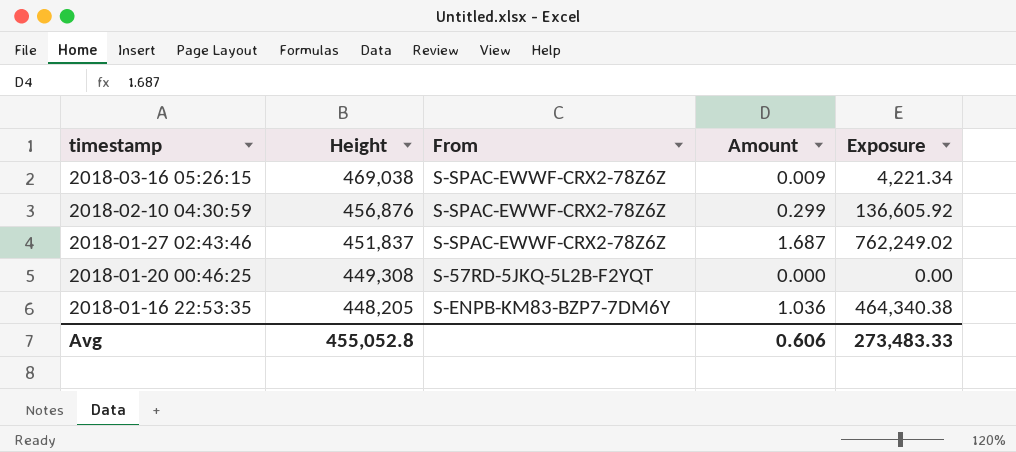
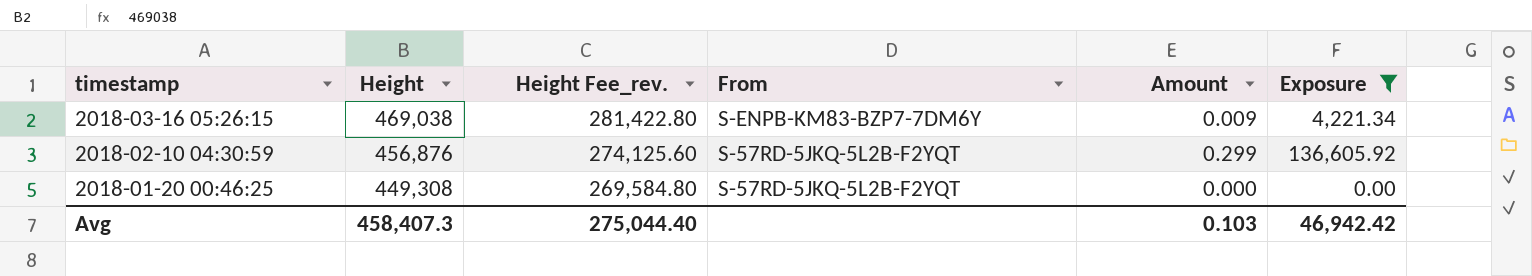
filter: none -> Exposure <= 136,605.92
column Height Fee_rev. | formula: none -> [Height] * 0.6
2018-03-16 05:26:15 | From: S-SPAC-EWWF-CRX2-78Z6Z -> S-ENPB-KM83-BZP7-7DM6Y
2018-02-10 04:30:59 | From: S-SPAC-EWWF-CRX2-78Z6Z -> S-57RD-5JKQ-5L2B-F2YQT
Avg | Height: 455,052.8 -> 458,407.3
Avg | Amount: 0.606 -> 0.103
Avg | Exposure: 273,483.33 -> 46,942.42

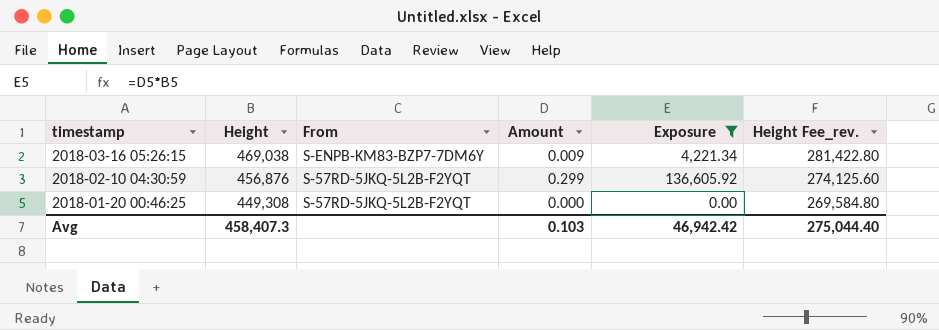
column Height Fee_rev. | position: 3 -> 6

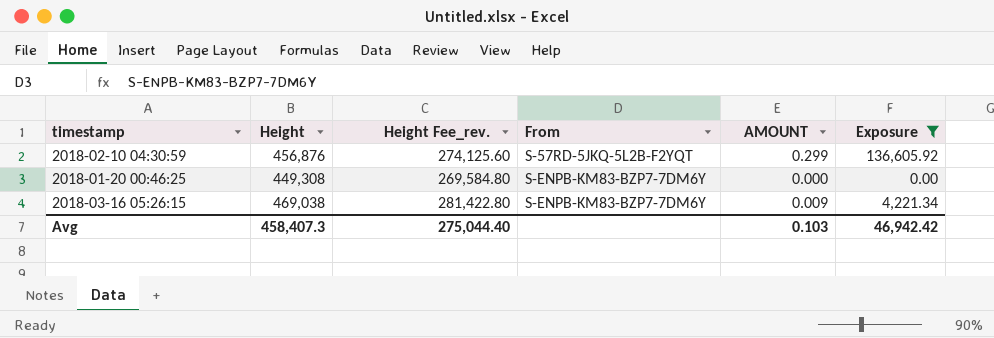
row order: timestamp descending -> From ascending
column Height Fee_rev. | position: 6 -> 3
column name: Amount -> AMOUNT
2018-01-20 00:46:25 | From: S-57RD-5JKQ-5L2B-F2YQT -> S-ENPB-KM83-BZP7-7DM6Y

